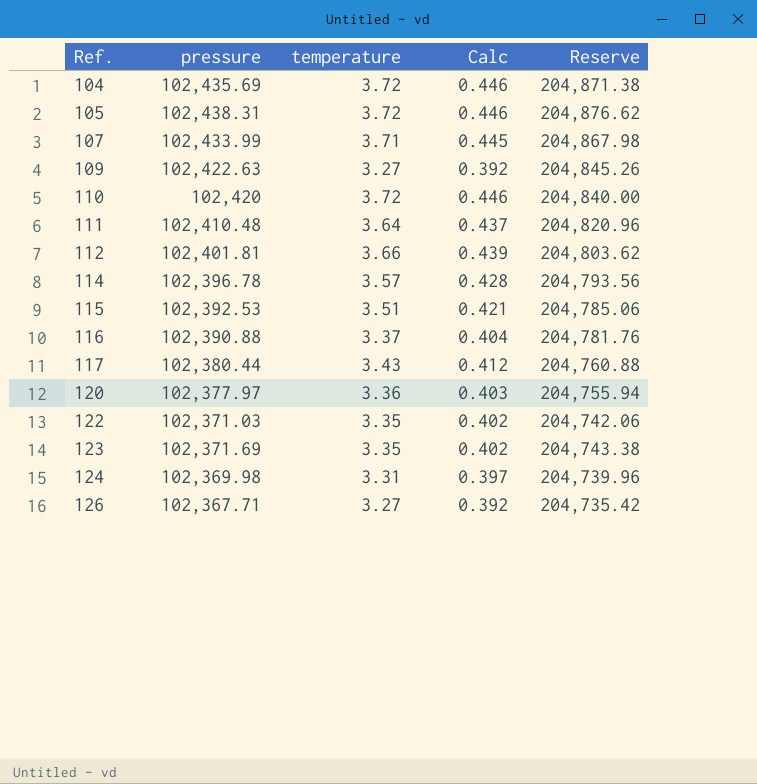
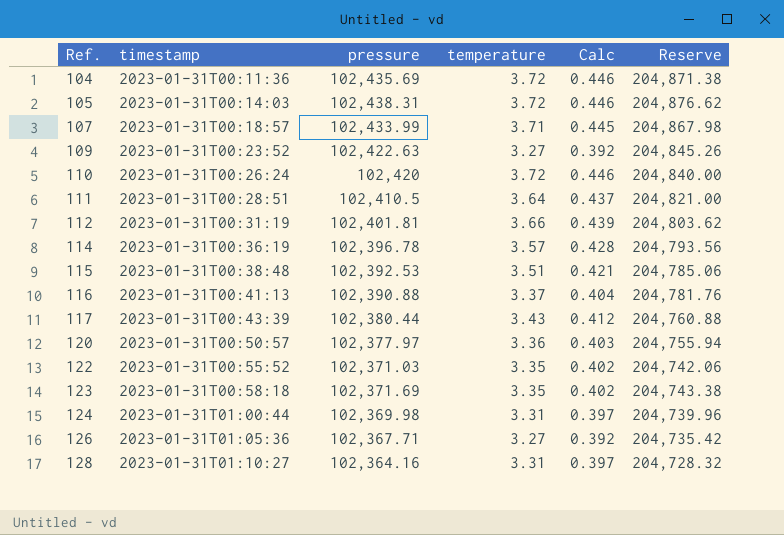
column timestamp | position: none -> 2
111 | pressure: 102,410.48 -> 102,410.5
111 | Reserve: 204,820.96 -> 204,821.00
row 128: none -> 2023-01-31T01:10:27 | 102,364.16 | 3.31 | 0.397 | 204,728.32

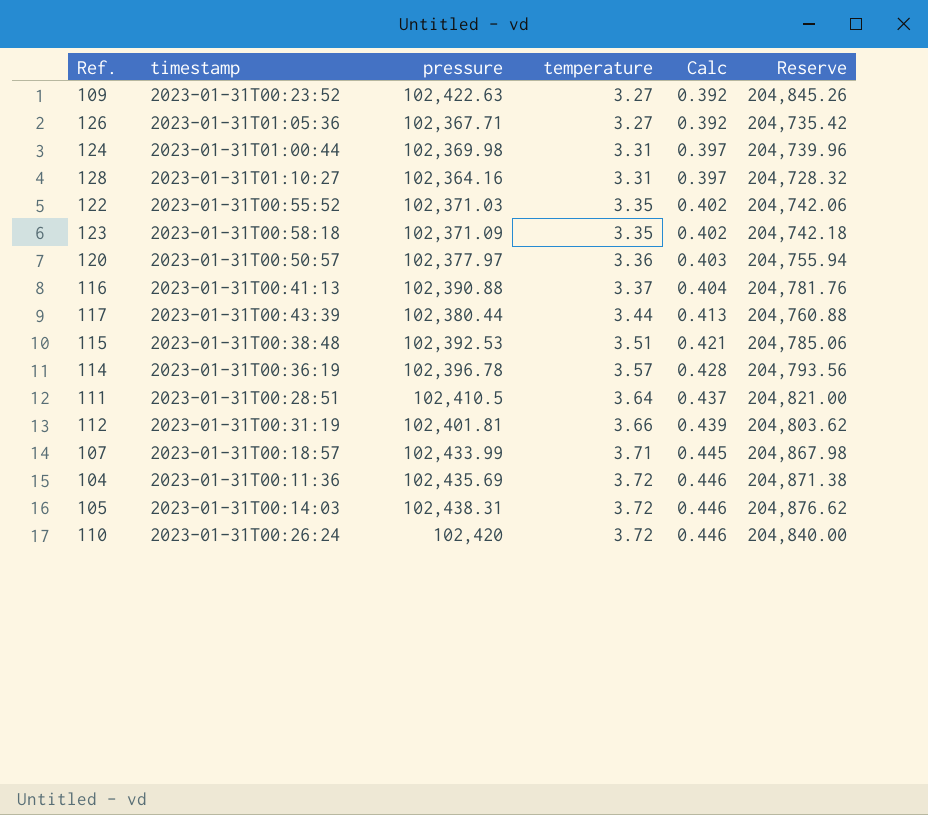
row order: Ref. ascending -> temperature ascending
123 | pressure: 102,371.69 -> 102,371.09
123 | Reserve: 204,743.38 -> 204,742.18
117 | temperature: 3.43 -> 3.44
117 | Calc: 0.412 -> 0.413

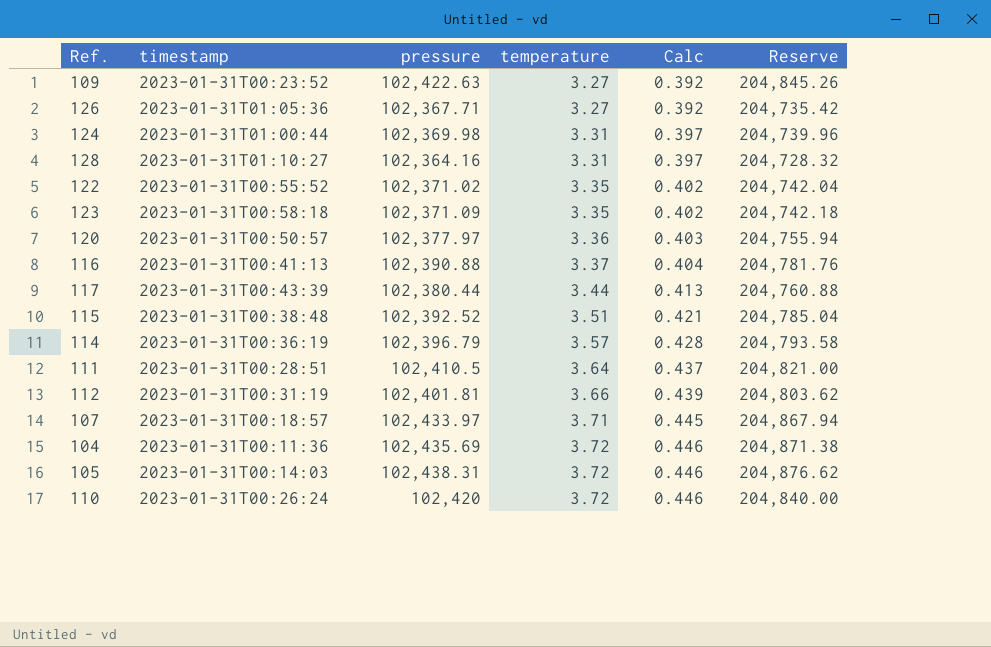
122 | pressure: 102,371.03 -> 102,371.02
122 | Reserve: 204,742.06 -> 204,742.04
115 | pressure: 102,392.53 -> 102,392.52
115 | Reserve: 204,785.06 -> 204,785.04
114 | pressure: 102,396.78 -> 102,396.79
114 | Reserve: 204,793.56 -> 204,793.58
107 | pressure: 102,433.99 -> 102,433.97
107 | Reserve: 204,867.98 -> 204,867.94

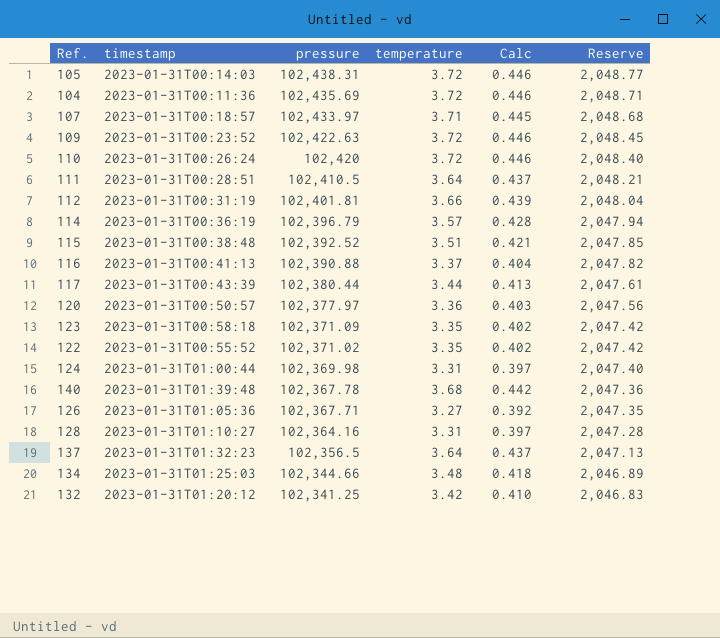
row order: temperature ascending -> pressure descending
column Reserve | formula: [pressure] * 2 -> [pressure] * 0.02
109 | temperature: 3.27 -> 3.72
109 | Calc: 0.392 -> 0.446
row 140: none -> 2023-01-31T01:39:48 | 102,367.78 | 3.68 | 0.442 | 2,047.36
row 137: none -> 2023-01-31T01:32:23 | 102,356.5 | 3.64 | 0.437 | 2,047.13
row 134: none -> 2023-01-31T01:25:03 | 102,344.66 | 3.48 | 0.418 | 2,046.89
row 132: none -> 2023-01-31T01:20:12 | 102,341.25 | 3.42 | 0.410 | 2,046.83

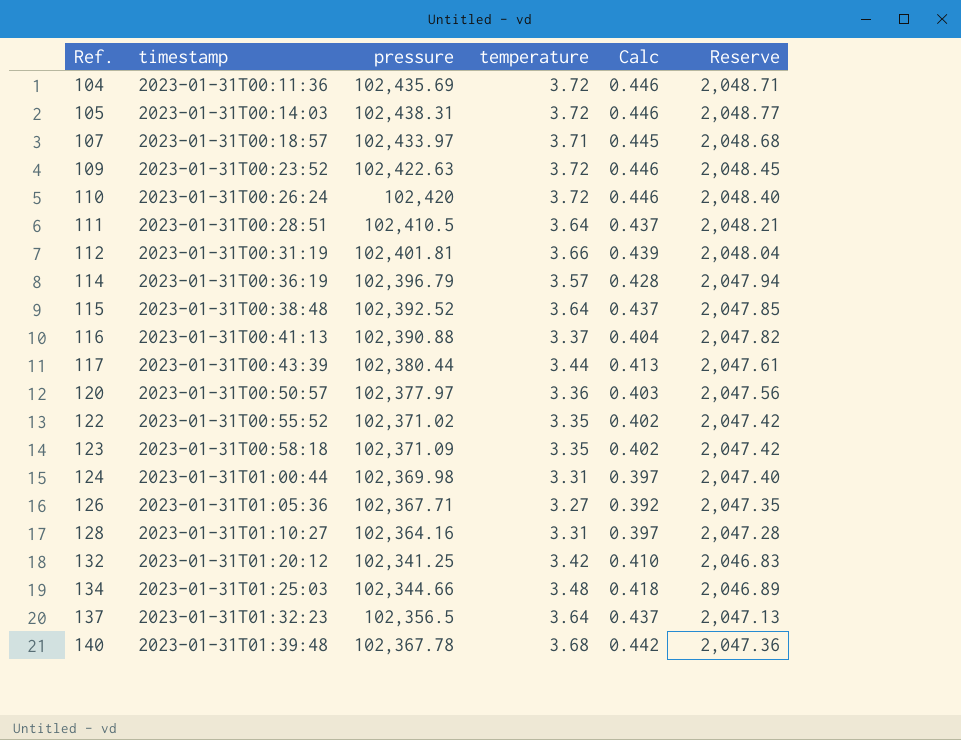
row order: pressure descending -> Ref. ascending
115 | temperature: 3.51 -> 3.64
115 | Calc: 0.421 -> 0.437

